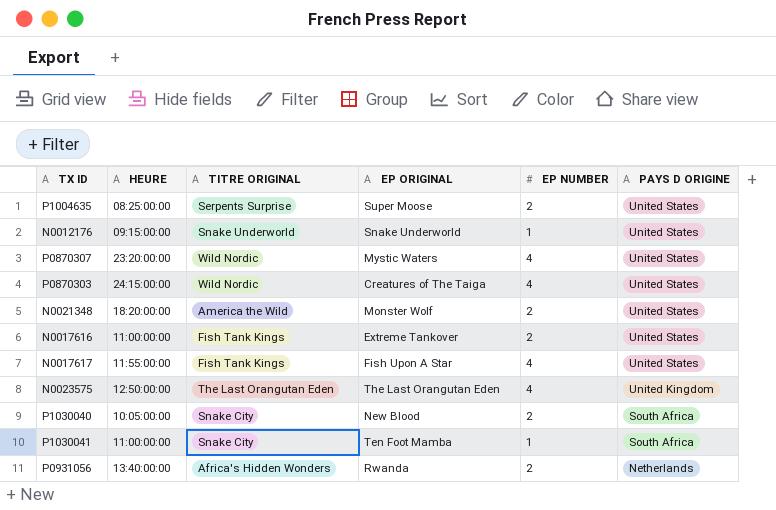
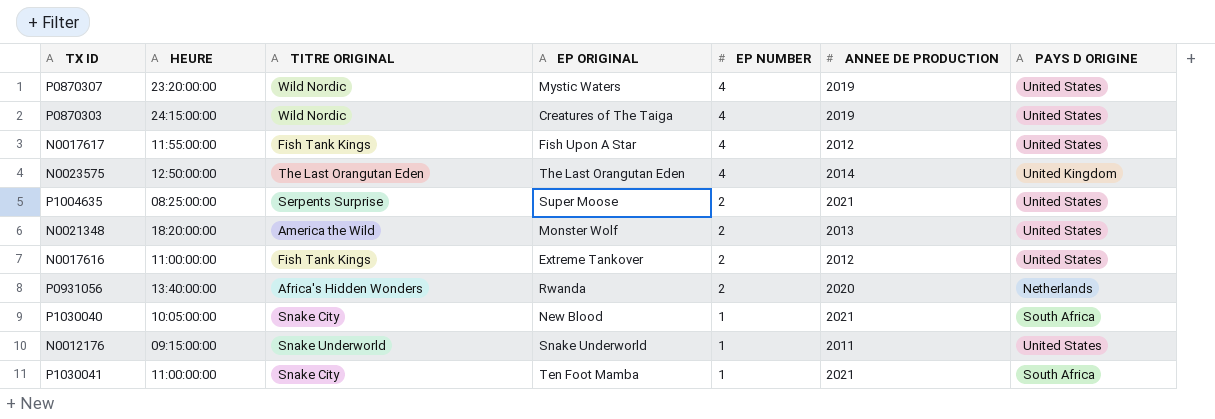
row order: PAYS D ORIGINE descending -> EP NUMBER descending
column ANNEE DE PRODUCTION | position: none -> 6
P1030040 | EP NUMBER: 2 -> 1

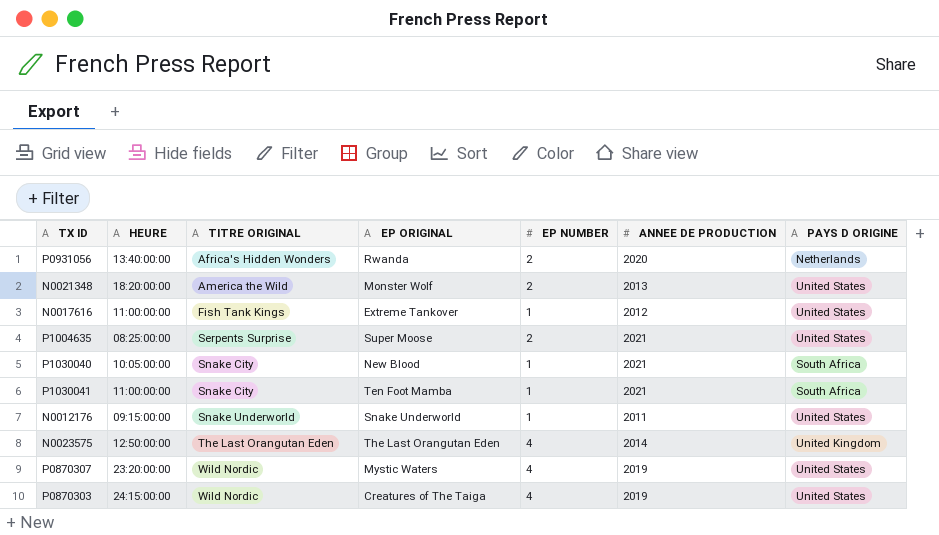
row order: EP NUMBER descending -> TITRE ORIGINAL ascending
row N0017617: 11:55:00:00 | Fish Tank Kings | Fish Upon A Star | 4 | 2012 | United States -> none
N0017616 | EP NUMBER: 2 -> 1

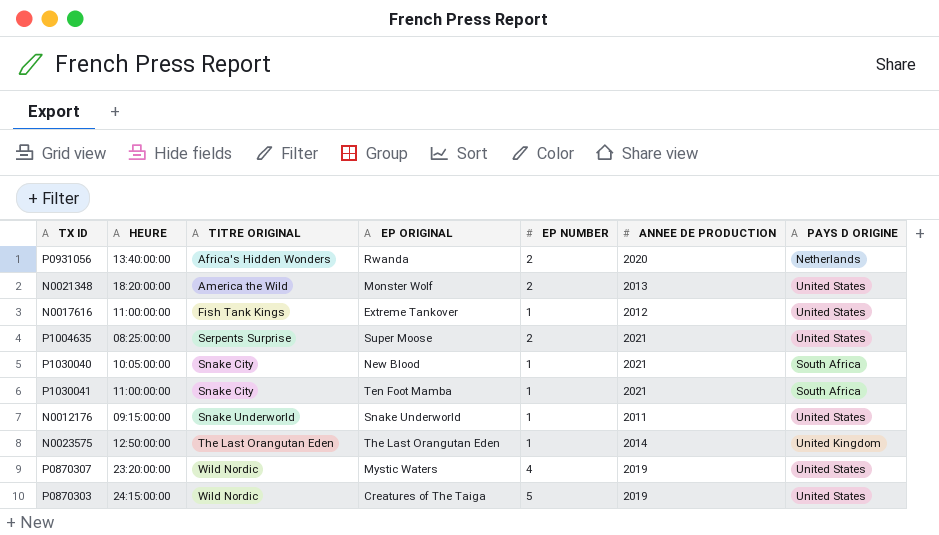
N0023575 | EP NUMBER: 4 -> 1
P0870303 | EP NUMBER: 4 -> 5

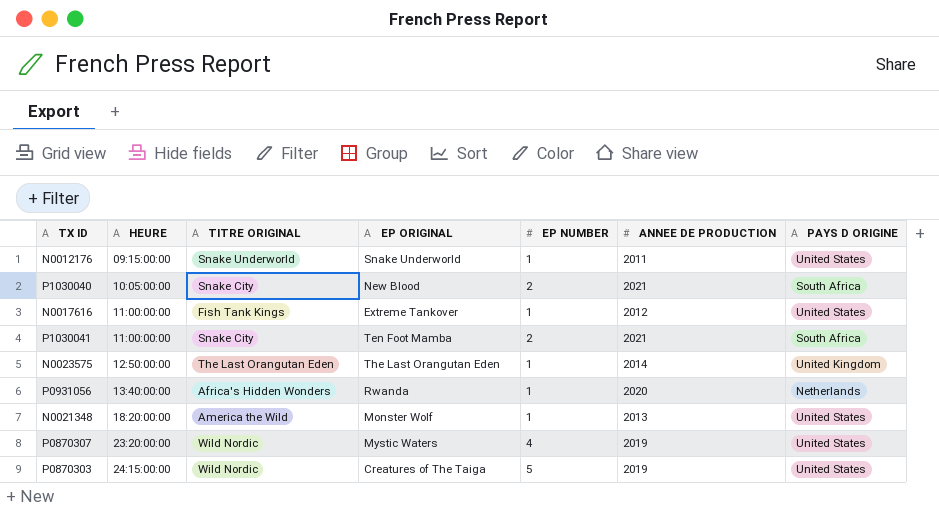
row order: TITRE ORIGINAL ascending -> HEURE ascending
row P1004635: 08:25:00:00 | Serpents Surprise | Super Moose | 2 | 2021 | United States -> none
P1030040 | EP NUMBER: 1 -> 2
P1030041 | EP NUMBER: 1 -> 2
P0931056 | EP NUMBER: 2 -> 1
N0021348 | EP NUMBER: 2 -> 1

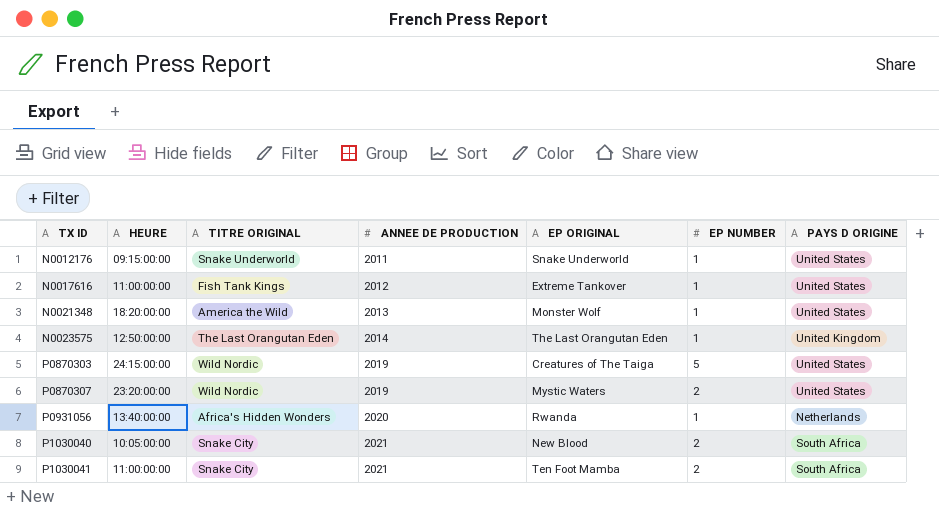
row order: HEURE ascending -> TX ID ascending
column ANNEE DE PRODUCTION | position: 6 -> 4
P0870307 | EP NUMBER: 4 -> 2

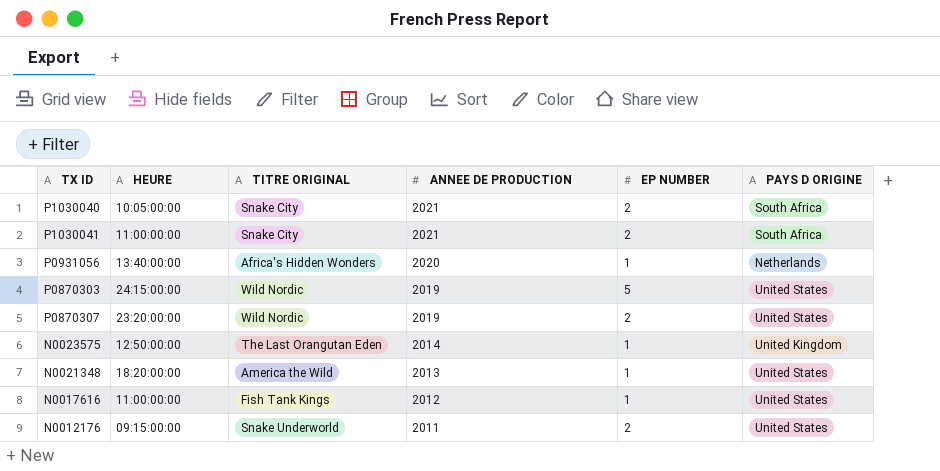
row order: TX ID ascending -> ANNEE DE PRODUCTION descending
column EP ORIGINAL | position: 5 -> none
N0012176 | EP NUMBER: 1 -> 2

